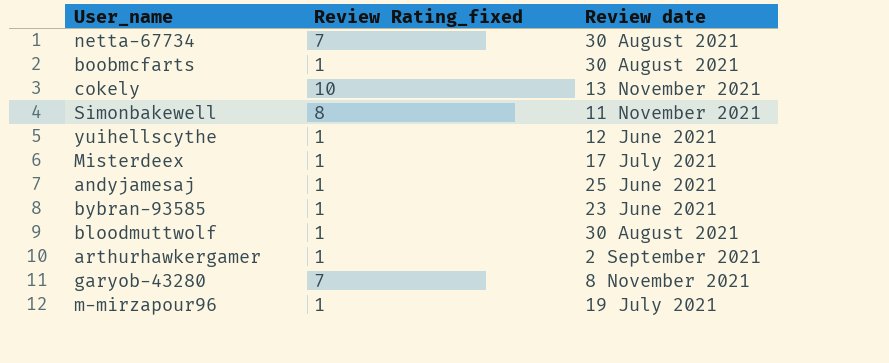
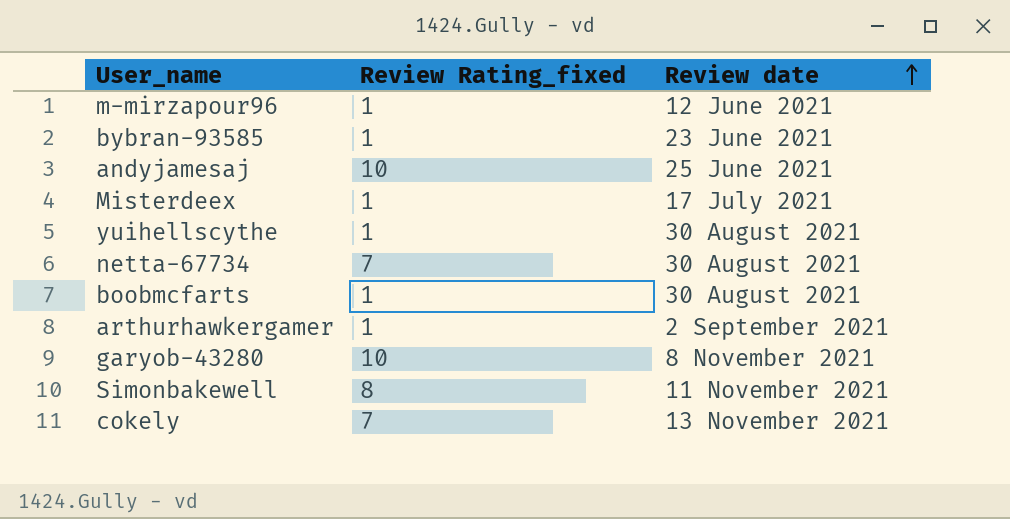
row order: none -> Review date ascending
row bloodmuttwolf: 1 | 30 August 2021 -> none
m-mirzapour96 | Review date: 19 July 2021 -> 12 June 2021
andyjamesaj | Review Rating_fixed: 1 -> 10
yuihellscythe | Review date: 12 June 2021 -> 30 August 2021
garyob-43280 | Review Rating_fixed: 7 -> 10
cokely | Review Rating_fixed: 10 -> 7

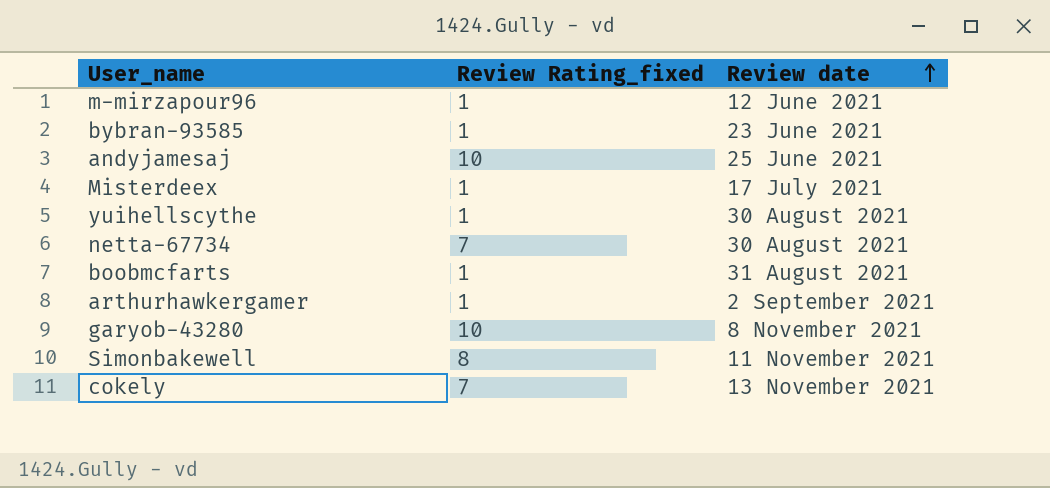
boobmcfarts | Review date: 30 August 2021 -> 31 August 2021

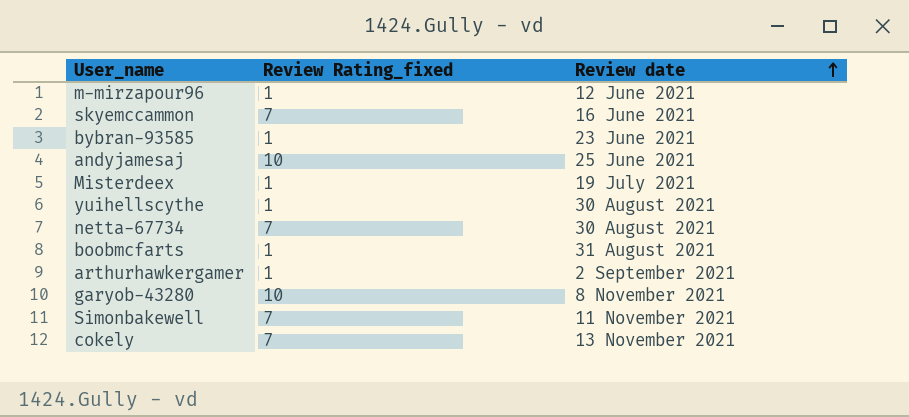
row skyemccammon: none -> 7 | 16 June 2021
Misterdeex | Review date: 17 July 2021 -> 19 July 2021
Simonbakewell | Review Rating_fixed: 8 -> 7

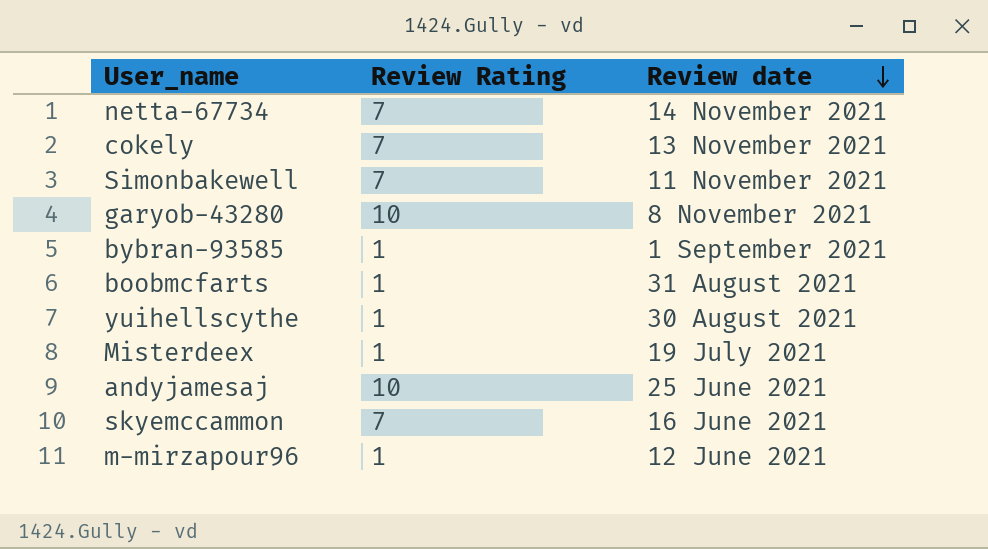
row order: Review date ascending -> Review date descending
column name: Review Rating_fixed -> Review Rating
row arthurhawkergamer: 1 | 2 September 2021 -> none
netta-67734 | Review date: 30 August 2021 -> 14 November 2021
bybran-93585 | Review date: 23 June 2021 -> 1 September 2021

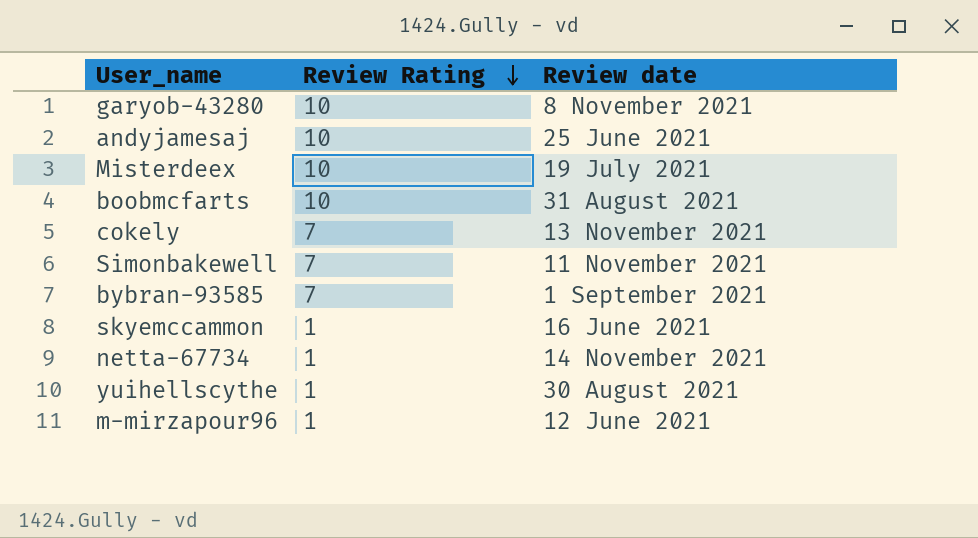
row order: Review date descending -> Review Rating descending
Misterdeex | Review Rating: 1 -> 10
boobmcfarts | Review Rating: 1 -> 10
bybran-93585 | Review Rating: 1 -> 7
skyemccammon | Review Rating: 7 -> 1
netta-67734 | Review Rating: 7 -> 1

